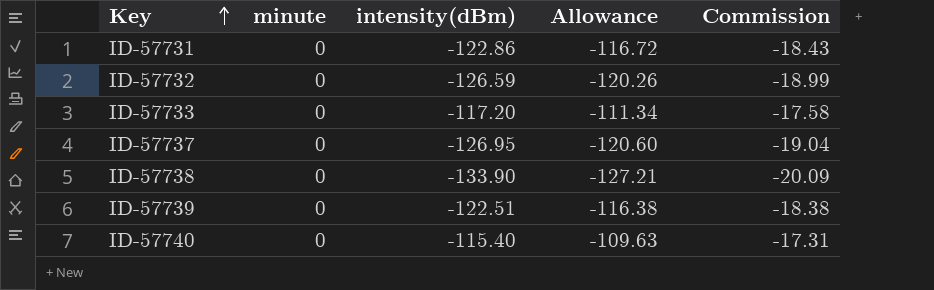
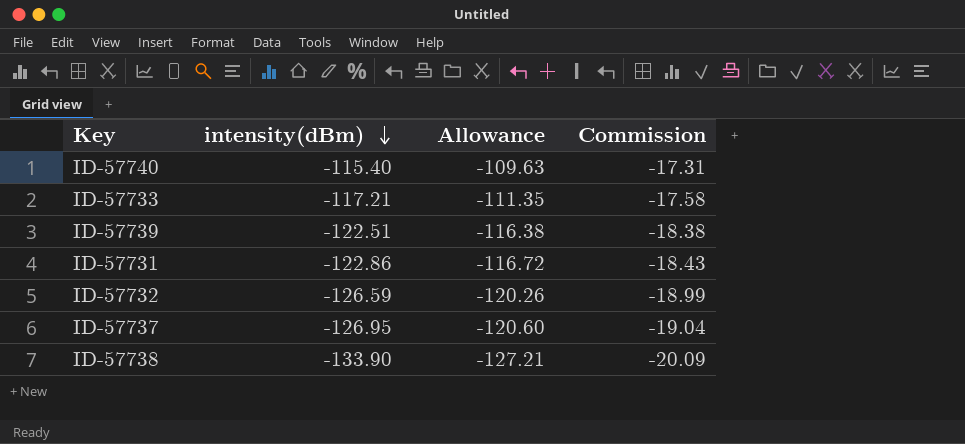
row order: Key ascending -> intensity(dBm) descending
column minute | position: 2 -> none
ID-57733 | intensity(dBm): -117.20 -> -117.21
ID-57733 | Allowance: -111.34 -> -111.35

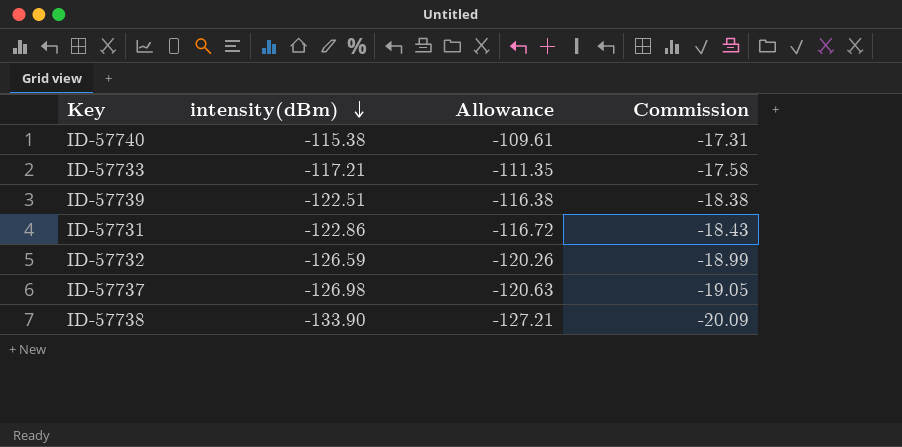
ID-57740 | intensity(dBm): -115.40 -> -115.38
ID-57740 | Allowance: -109.63 -> -109.61
ID-57737 | intensity(dBm): -126.95 -> -126.98
ID-57737 | Allowance: -120.60 -> -120.63
ID-57737 | Commission: -19.04 -> -19.05

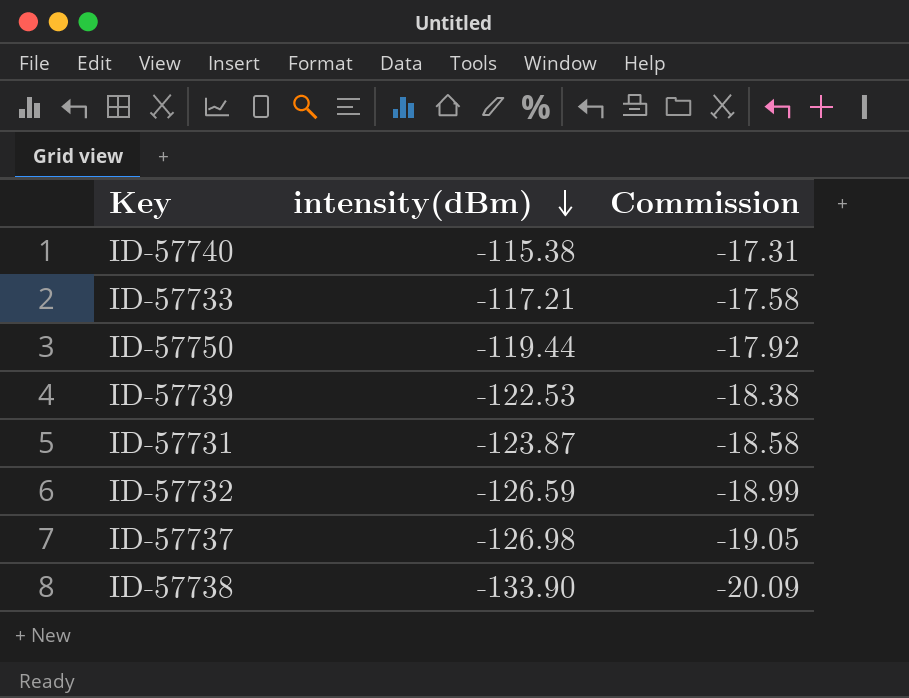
column Allowance | formula: [intensity(dBm)] * 0.95 -> none
row ID-57750: none -> -119.44 | -17.92
ID-57739 | intensity(dBm): -122.51 -> -122.53
ID-57731 | intensity(dBm): -122.86 -> -123.87
ID-57731 | Commission: -18.43 -> -18.58

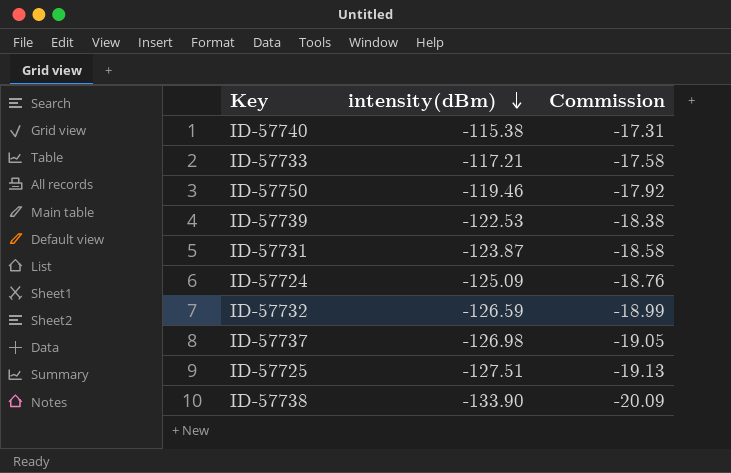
ID-57750 | intensity(dBm): -119.44 -> -119.46
row ID-57724: none -> -125.09 | -18.76
row ID-57725: none -> -127.51 | -19.13

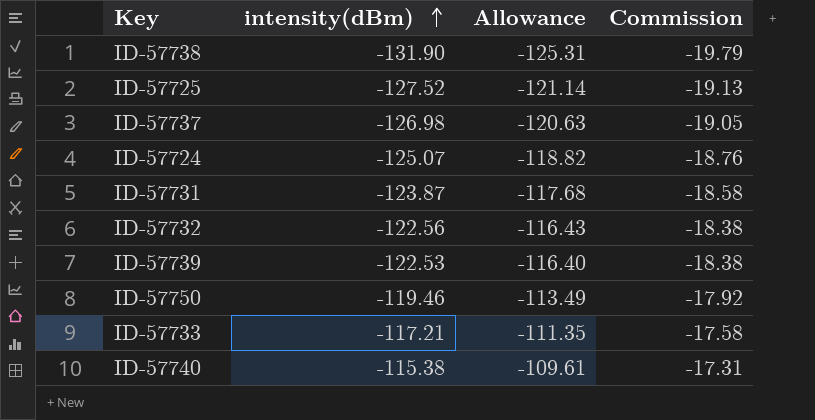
row order: intensity(dBm) descending -> intensity(dBm) ascending
column Allowance | formula: none -> [intensity(dBm)] * 0.95
ID-57738 | intensity(dBm): -133.90 -> -131.90
ID-57738 | Commission: -20.09 -> -19.79
ID-57725 | intensity(dBm): -127.51 -> -127.52
ID-57724 | intensity(dBm): -125.09 -> -125.07
ID-57732 | intensity(dBm): -126.59 -> -122.56
ID-57732 | Commission: -18.99 -> -18.38

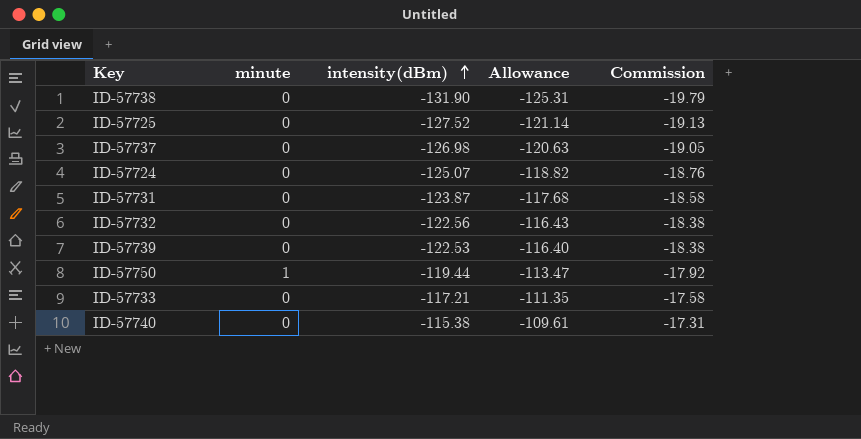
column minute | position: none -> 2
ID-57750 | intensity(dBm): -119.46 -> -119.44
ID-57750 | Allowance: -113.49 -> -113.47

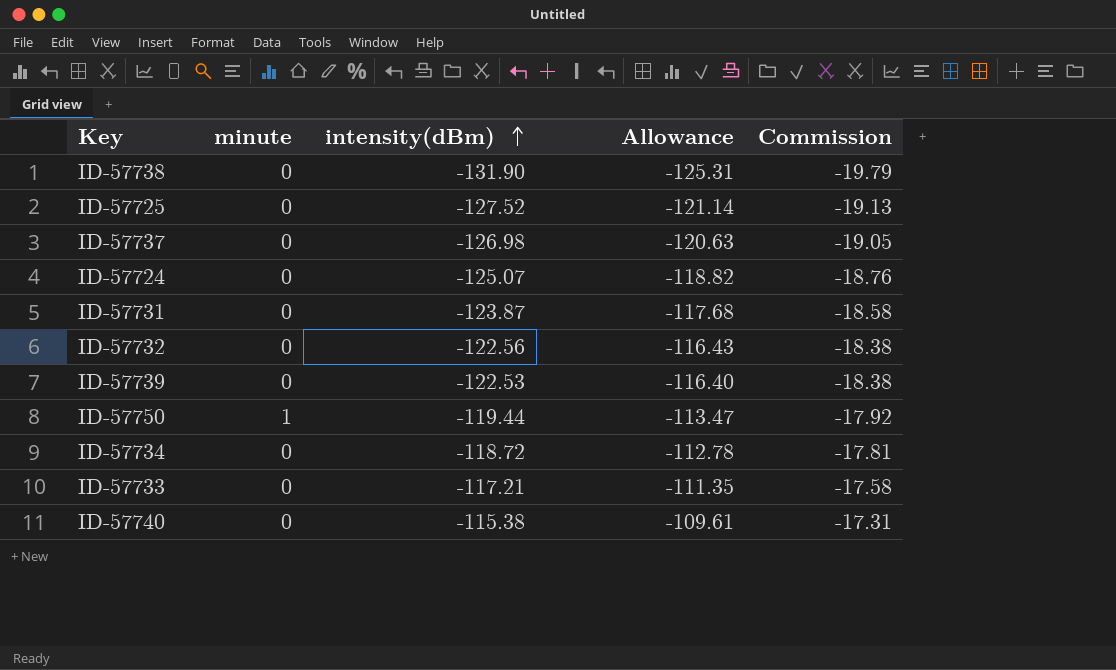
row ID-57734: none -> 0 | -118.72 | -112.78 | -17.81

